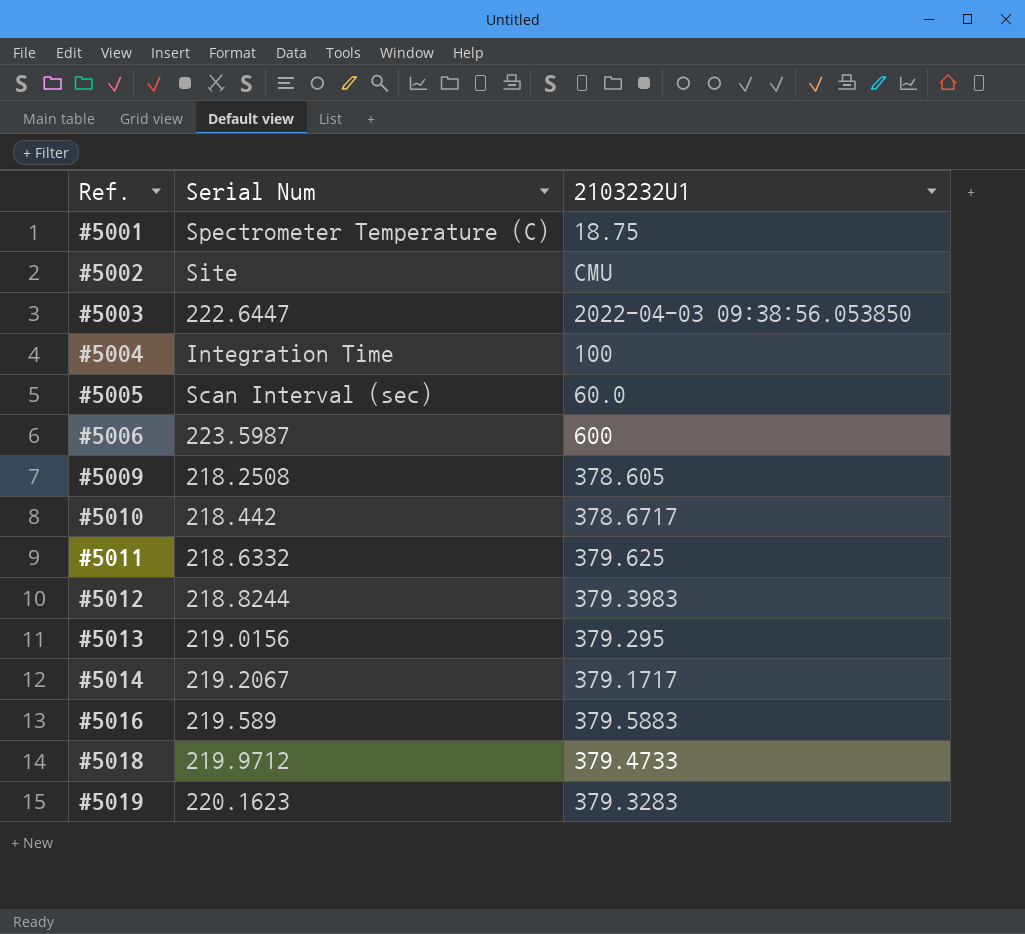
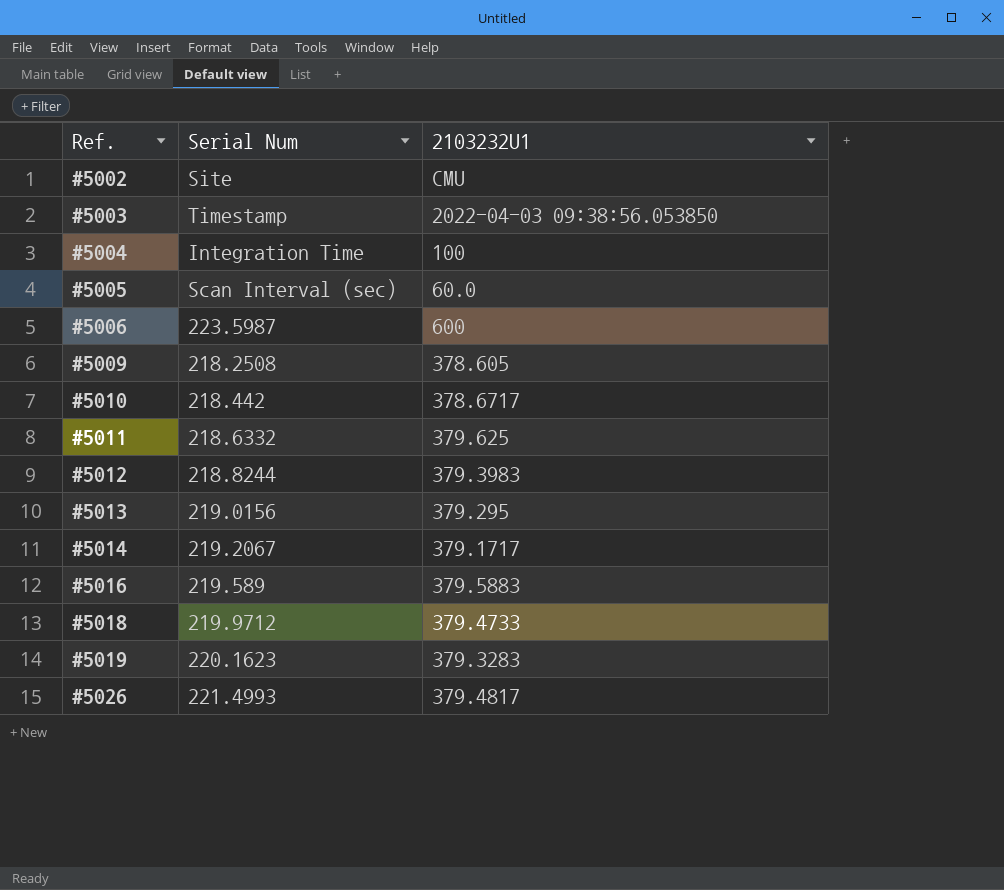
row #5001: Spectrometer Temperature (C) | 18.75 -> none
#5003 | Serial Num: 222.6447 -> Timestamp
row #5026: none -> 221.4993 | 379.4817

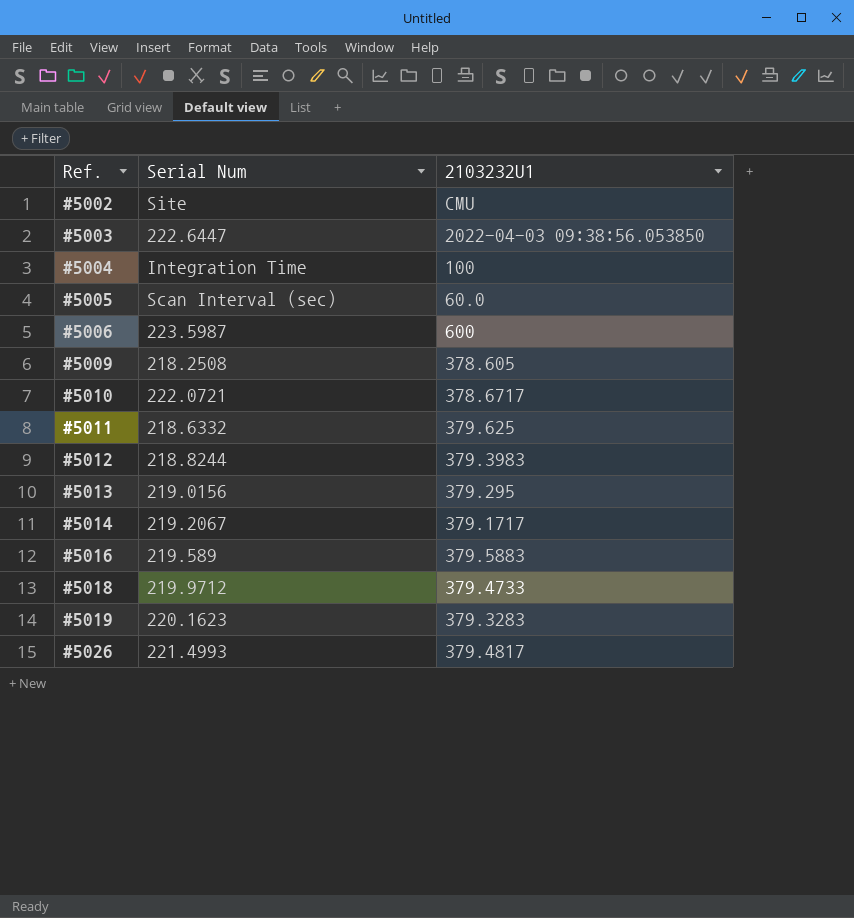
#5003 | Serial Num: Timestamp -> 222.6447
#5010 | Serial Num: 218.442 -> 222.0721

